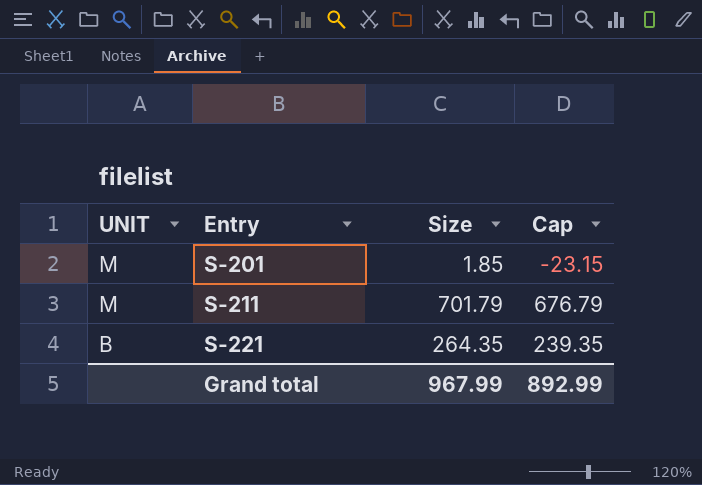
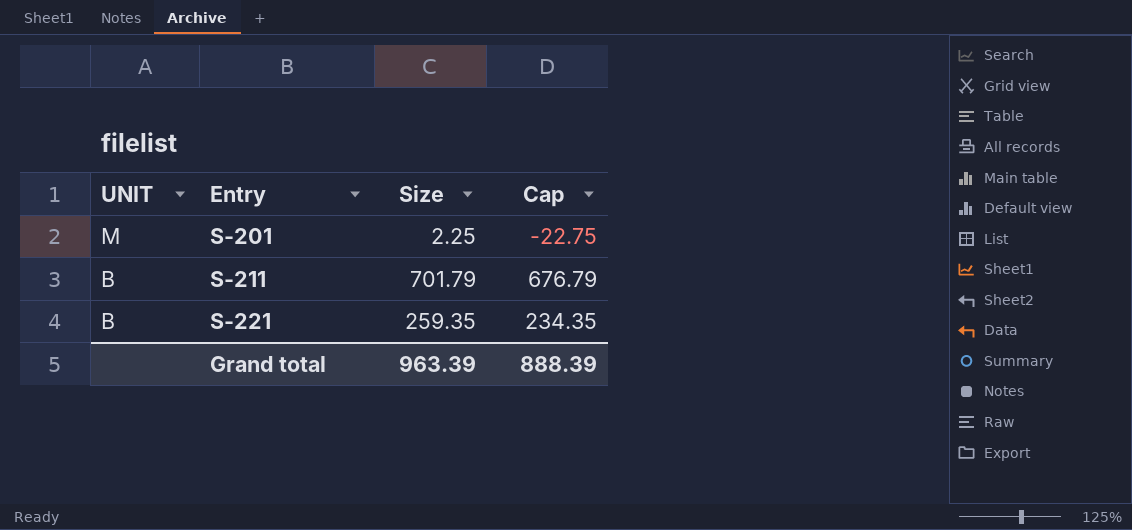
S-201 | Size: 1.85 -> 2.25
S-201 | Cap: -23.15 -> -22.75
S-211 | UNIT: M -> B
S-221 | Size: 264.35 -> 259.35
S-221 | Cap: 239.35 -> 234.35
Grand total | Size: 967.99 -> 963.39
Grand total | Cap: 892.99 -> 888.39

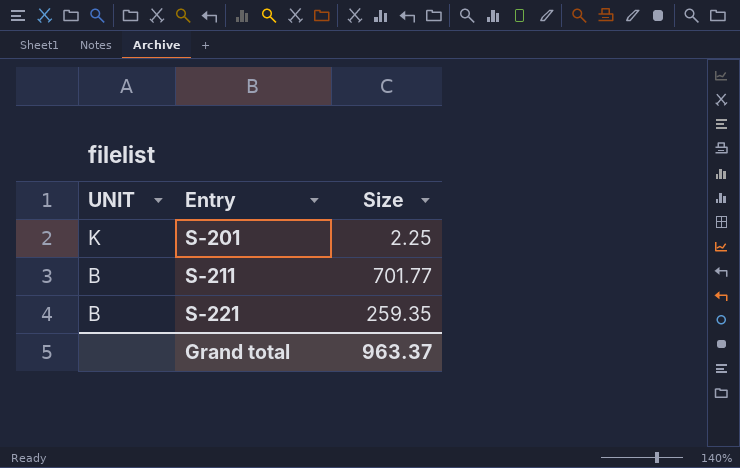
column Cap | formula: [Size] - 25 -> none
S-201 | UNIT: M -> K
S-211 | Size: 701.79 -> 701.77
Grand total | Size: 963.39 -> 963.37

